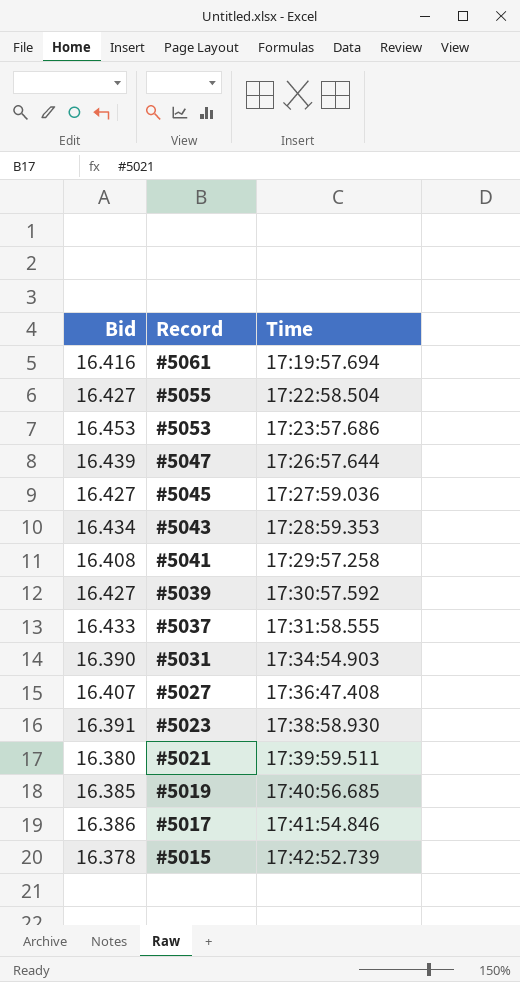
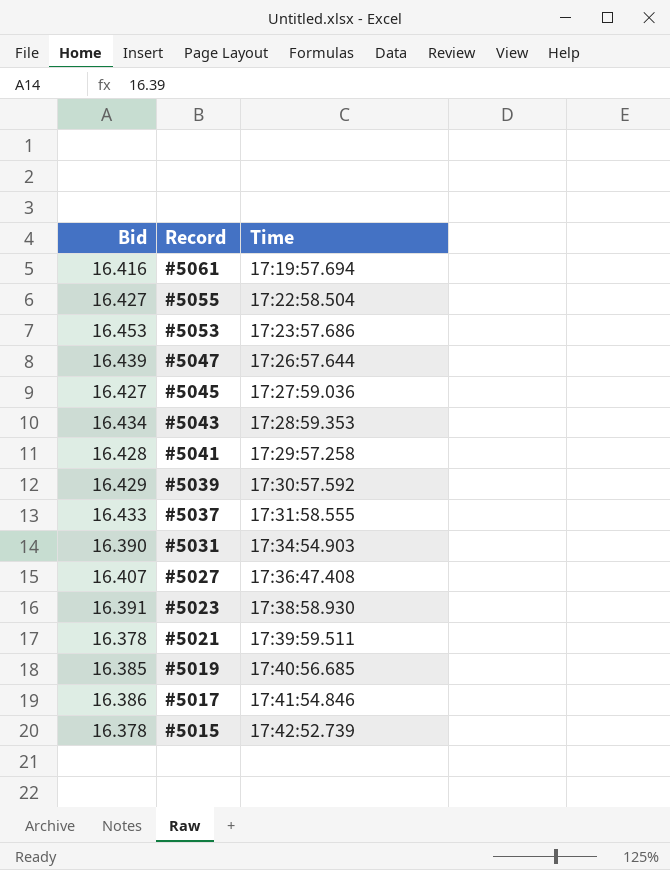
#5041 | Bid: 16.408 -> 16.428
#5039 | Bid: 16.427 -> 16.429
#5021 | Bid: 16.380 -> 16.378

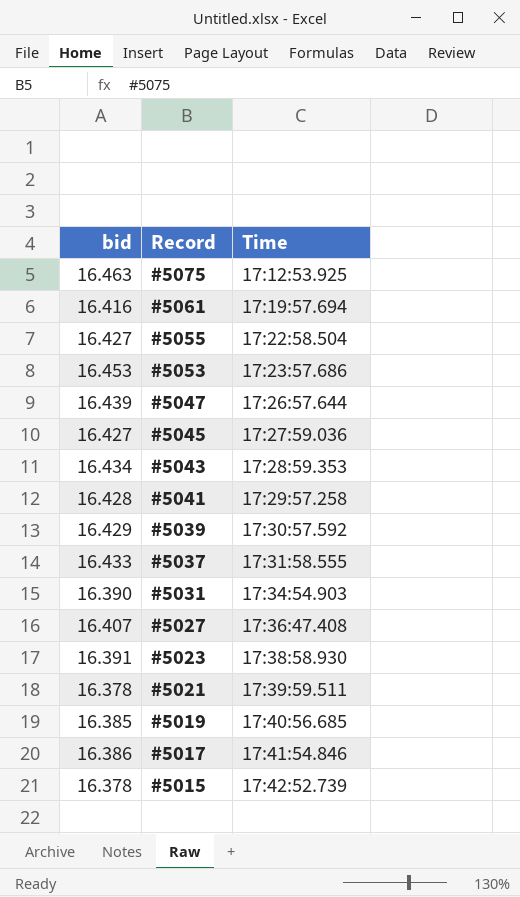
column name: Bid -> bid
row #5075: none -> 16.463 | 17:12:53.925

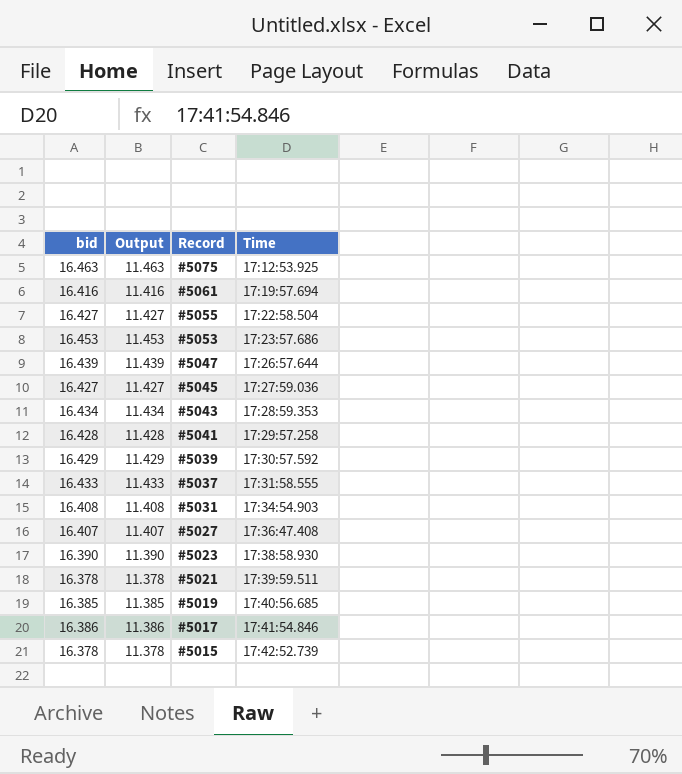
column Output | formula: none -> [bid] - 5
#5031 | bid: 16.390 -> 16.408
#5023 | bid: 16.391 -> 16.390

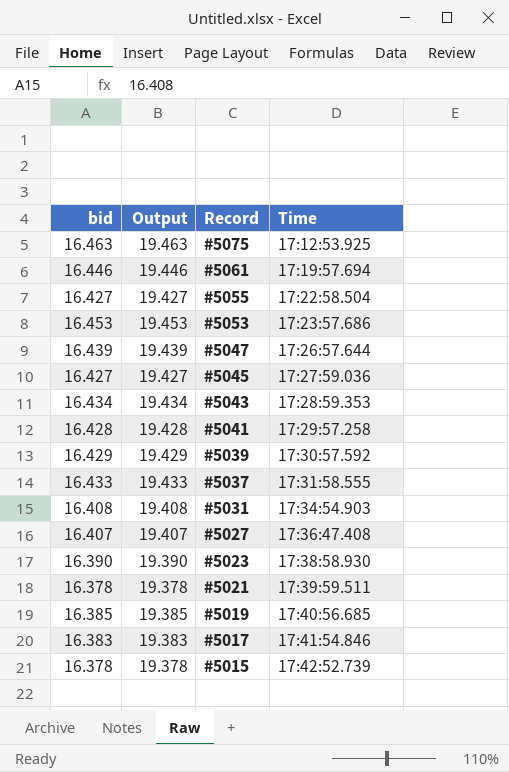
column Output | formula: [bid] - 5 -> [bid] + 3
#5061 | bid: 16.416 -> 16.446
#5017 | bid: 16.386 -> 16.383

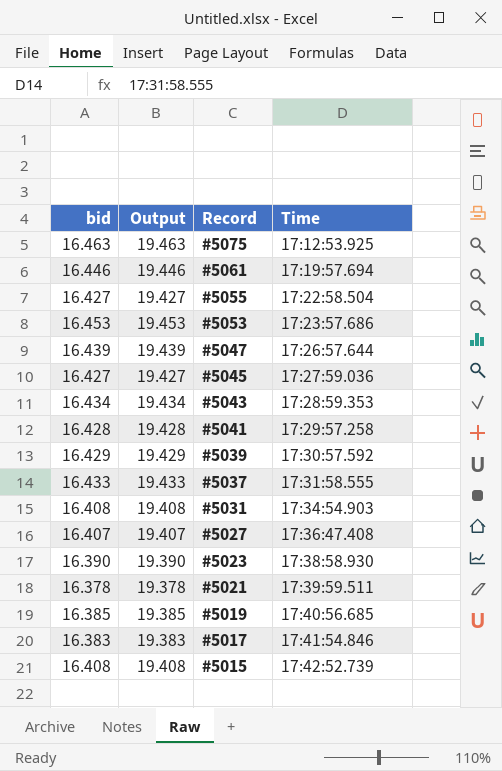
#5015 | bid: 16.378 -> 16.408
#5015 | Output: 19.378 -> 19.408

